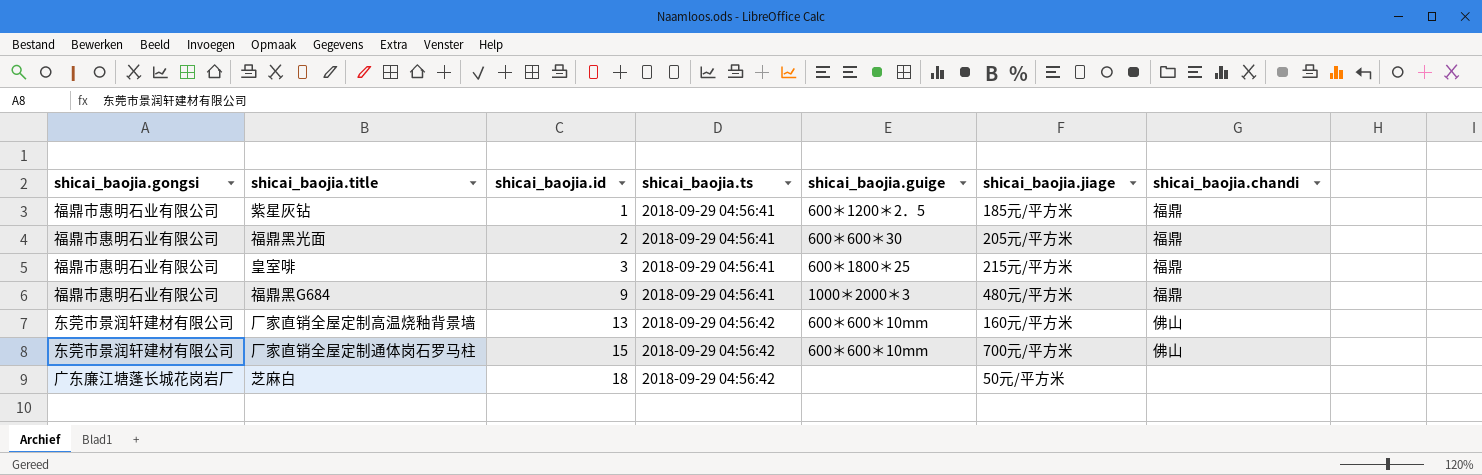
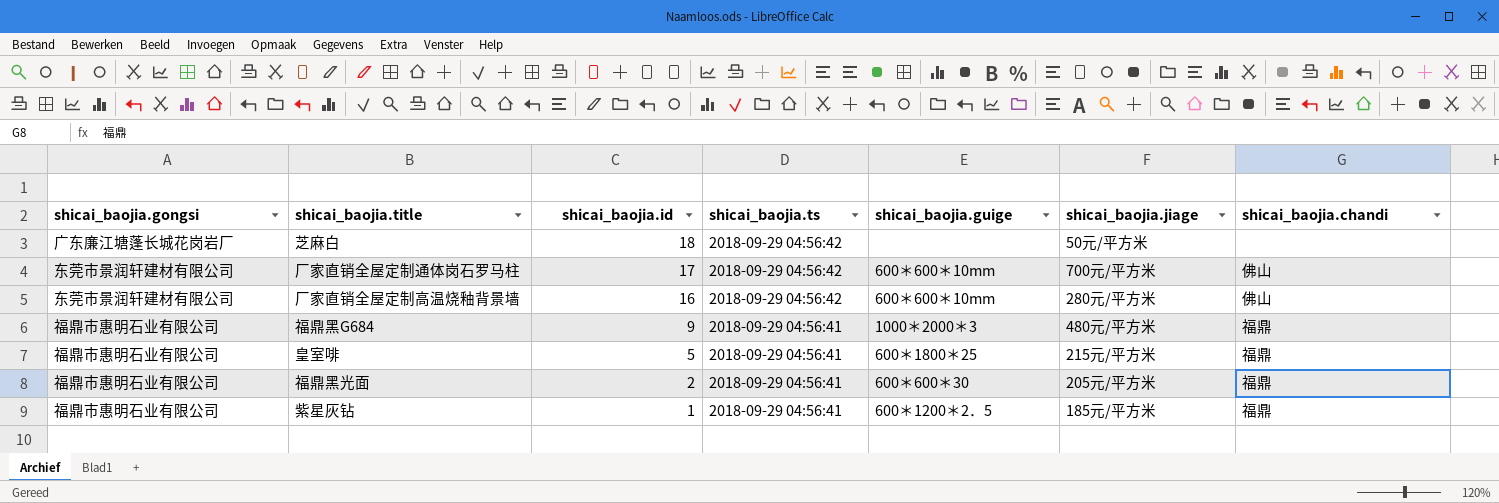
row order: shicai_baojia.id ascending -> shicai_baojia.id descending
厂家直销全屋定制通体岗石罗马柱 | shicai_baojia.id: 15 -> 17
厂家直销全屋定制高温烧釉背景墙 | shicai_baojia.id: 13 -> 16
厂家直销全屋定制高温烧釉背景墙 | shicai_baojia.jiage: 160元/平方米 -> 280元/平方米
皇室啡 | shicai_baojia.id: 3 -> 5

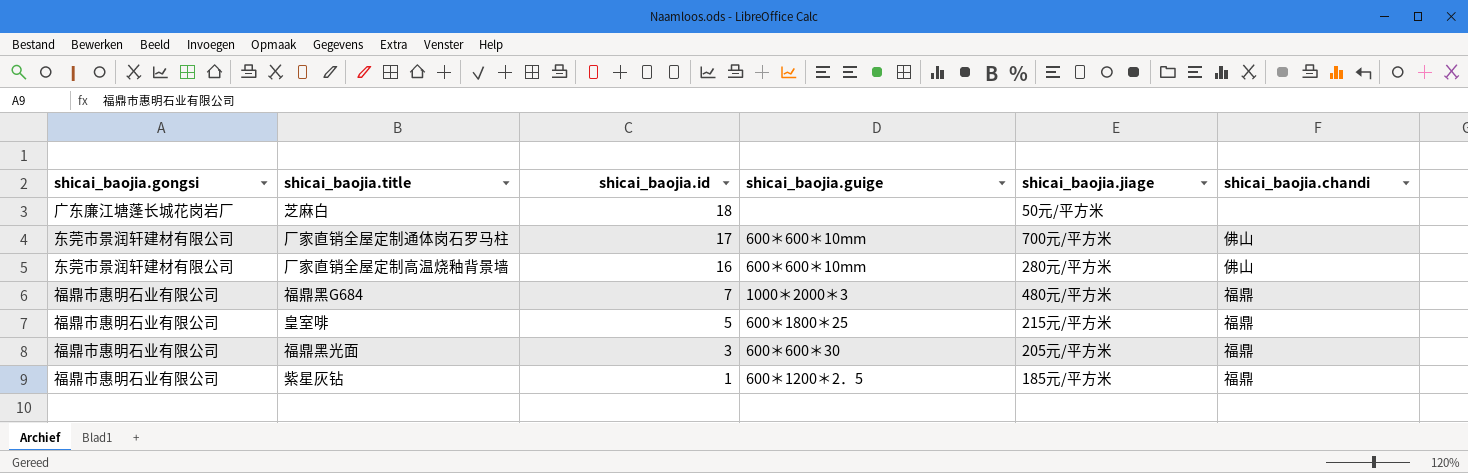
column shicai_baojia.ts | position: 4 -> none
福鼎黑G684 | shicai_baojia.id: 9 -> 7
福鼎黑光面 | shicai_baojia.id: 2 -> 3

